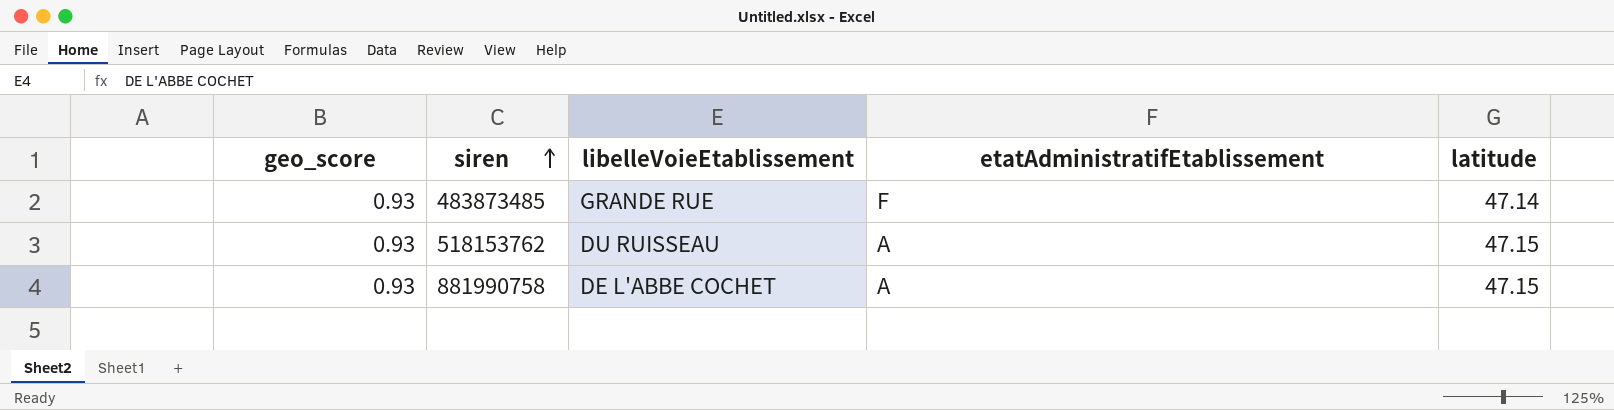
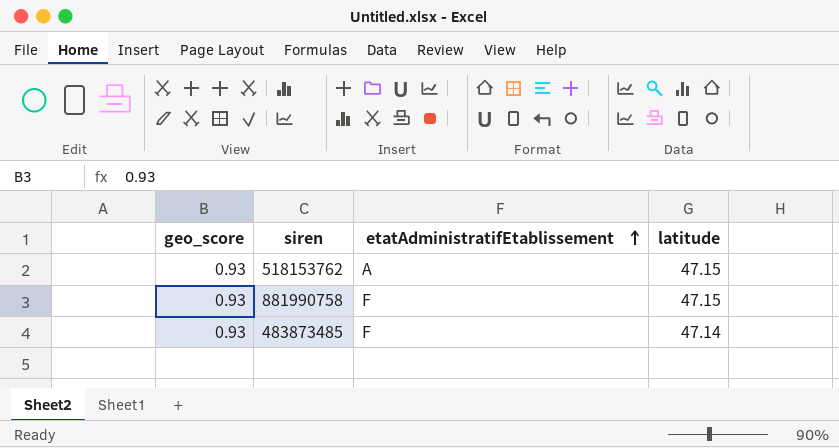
row order: siren ascending -> etatAdministratifEtablissement ascending
column libelleVoieEtablissement | position: 3 -> none
881990758 | etatAdministratifEtablissement: A -> F

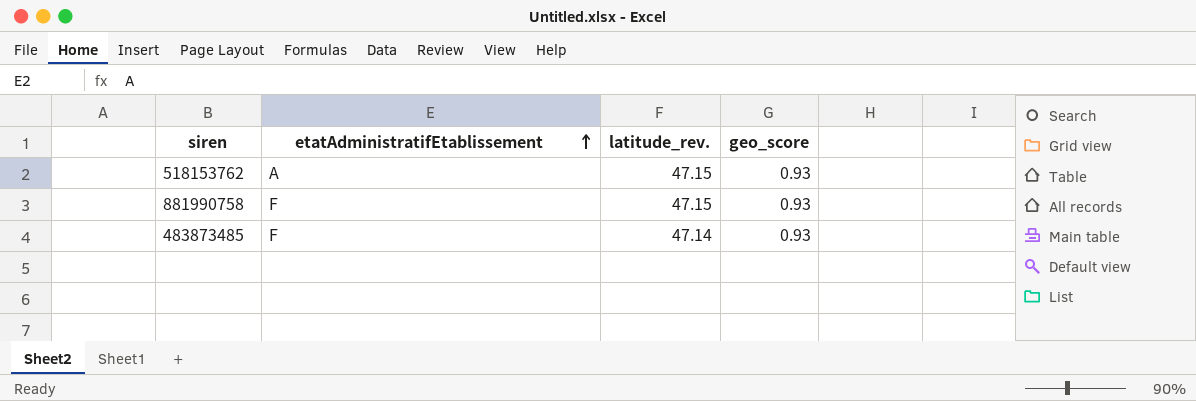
column name: latitude -> latitude_rev.
column geo_score | position: 1 -> 4

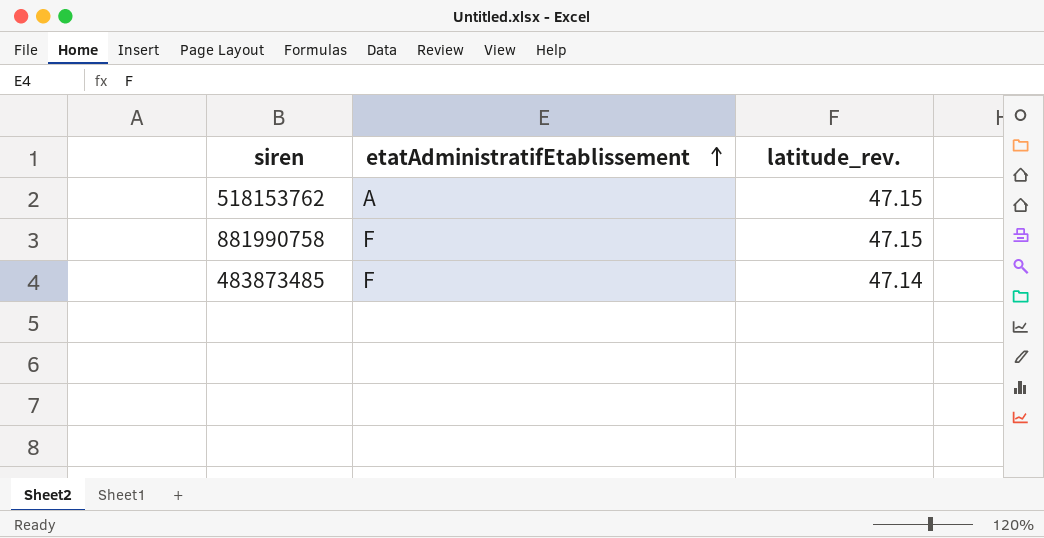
column geo_score | position: 4 -> none

